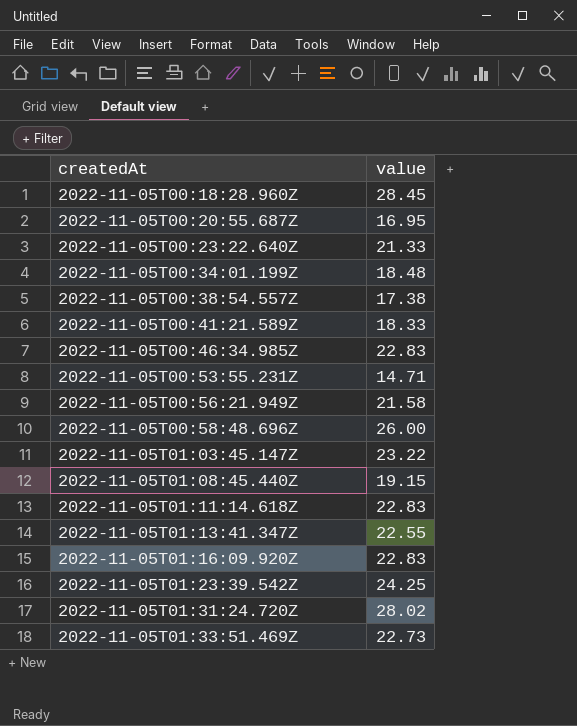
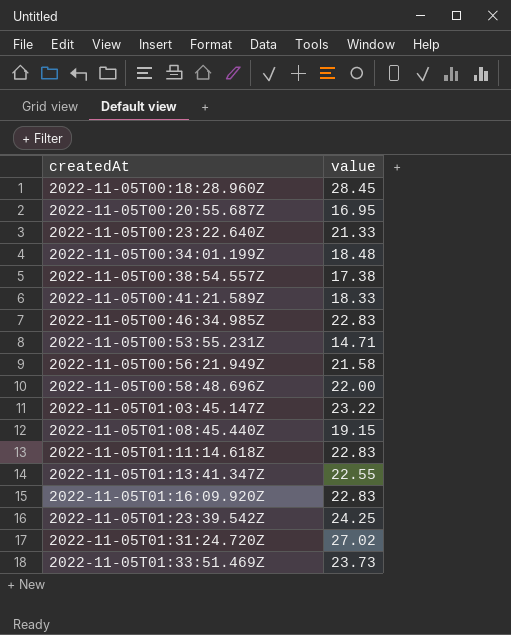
2022-11-05T00:58:48.696Z | value: 26.00 -> 22.00
2022-11-05T01:31:24.720Z | value: 28.02 -> 27.02
2022-11-05T01:33:51.469Z | value: 22.73 -> 23.73

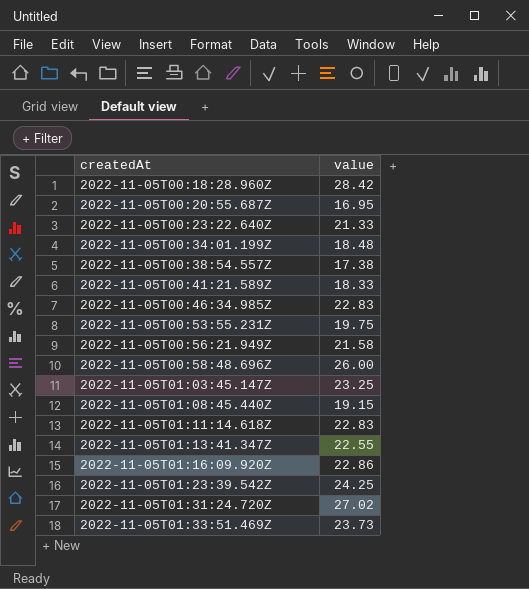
2022-11-05T00:18:28.960Z | value: 28.45 -> 28.42
2022-11-05T00:53:55.231Z | value: 14.71 -> 19.75
2022-11-05T00:58:48.696Z | value: 22.00 -> 26.00
2022-11-05T01:03:45.147Z | value: 23.22 -> 23.25
2022-11-05T01:16:09.920Z | value: 22.83 -> 22.86

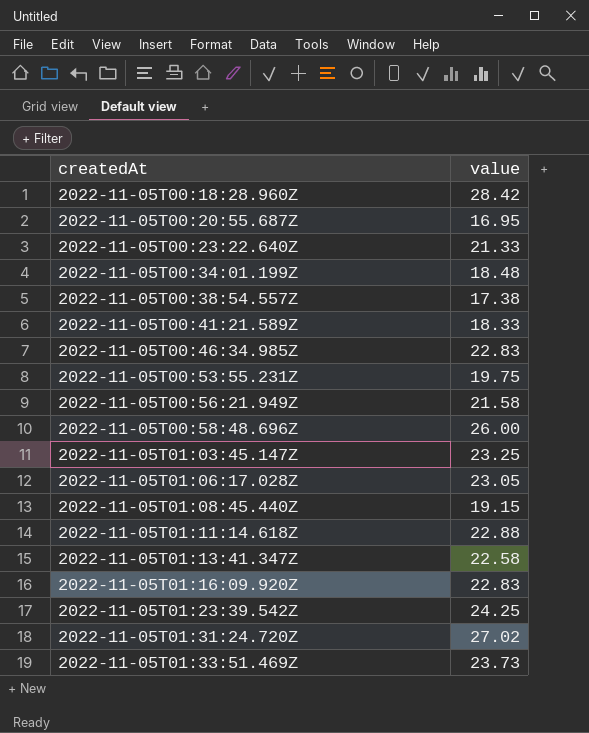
row 2022-11-05T01:06:17.028Z: none -> 23.05
2022-11-05T01:11:14.618Z | value: 22.83 -> 22.88
2022-11-05T01:13:41.347Z | value: 22.55 -> 22.58
2022-11-05T01:16:09.920Z | value: 22.86 -> 22.83

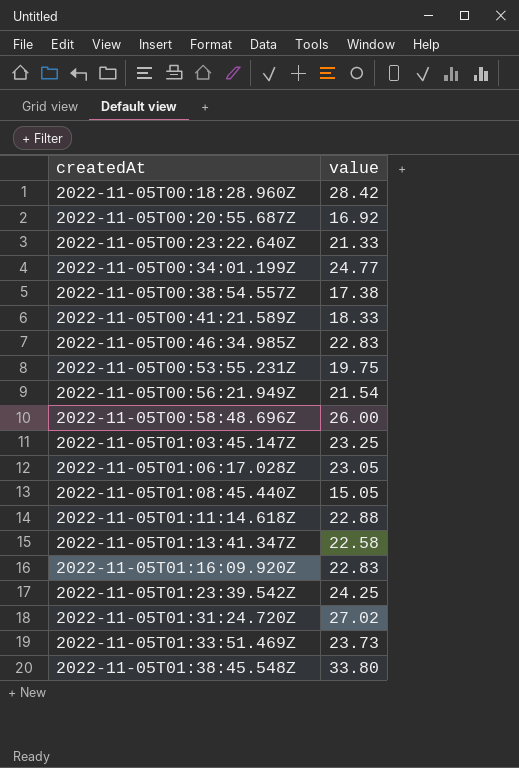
2022-11-05T00:20:55.687Z | value: 16.95 -> 16.92
2022-11-05T00:34:01.199Z | value: 18.48 -> 24.77
2022-11-05T00:56:21.949Z | value: 21.58 -> 21.54
2022-11-05T01:08:45.440Z | value: 19.15 -> 15.05
row 2022-11-05T01:38:45.548Z: none -> 33.80

